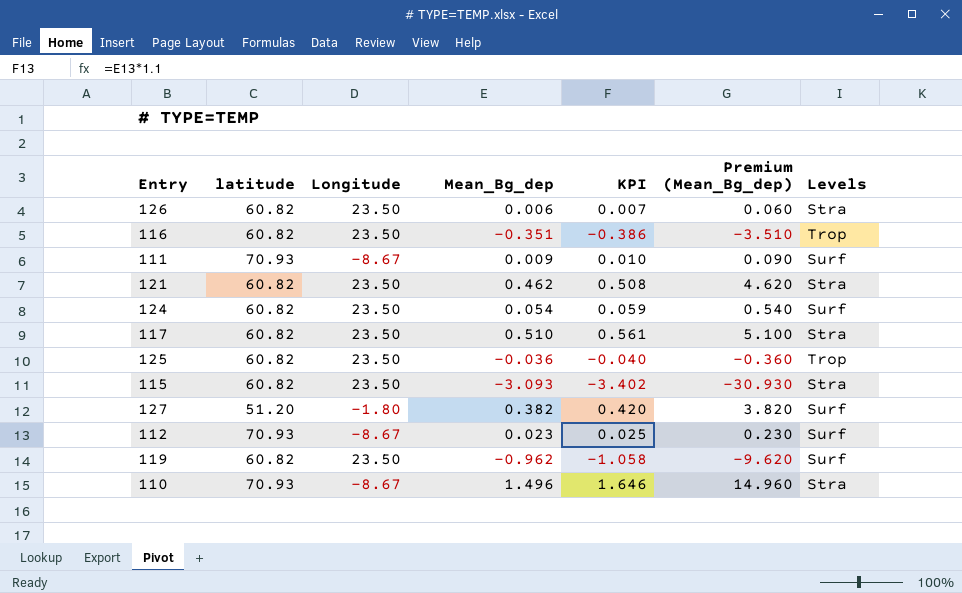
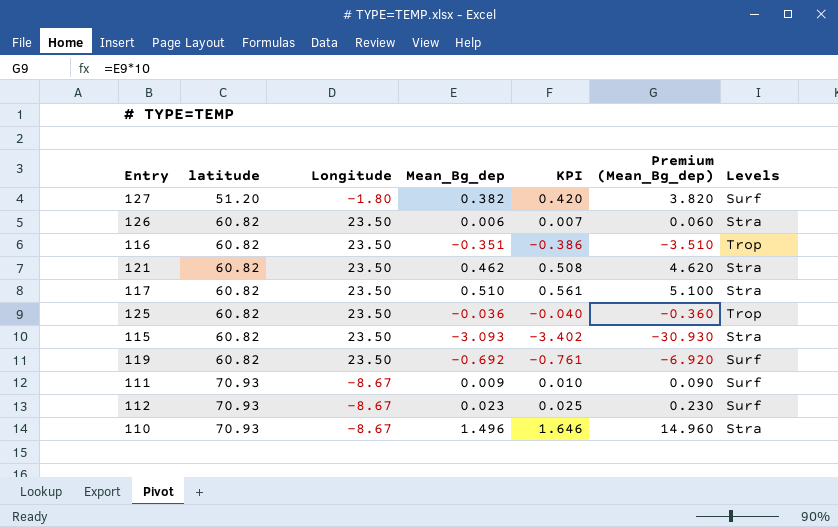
row order: none -> latitude ascending
row 124: 60.82 | 23.50 | 0.054 | 0.059 | 0.540 | Surf -> none
119 | Mean_Bg_dep: -0.962 -> -0.692
119 | KPI: -1.058 -> -0.761
119 | Premium (Mean_Bg_dep): -9.620 -> -6.920

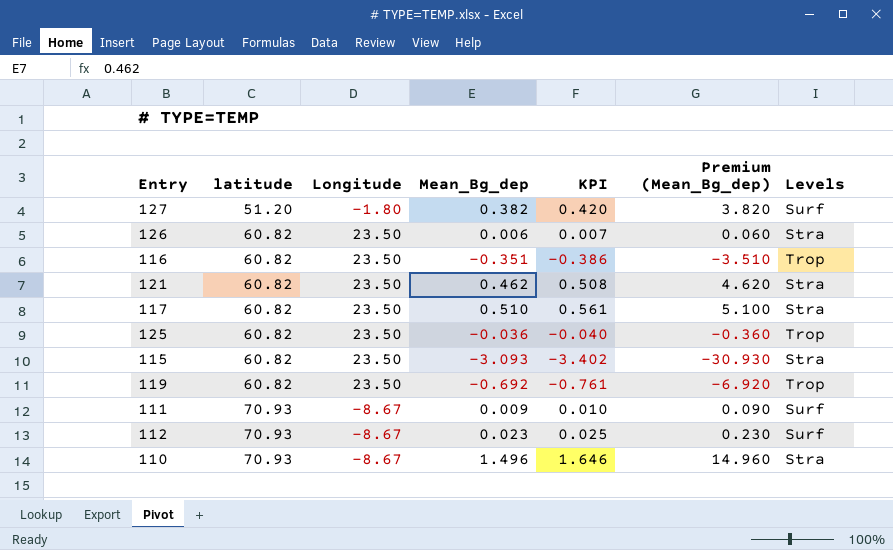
119 | Levels: Surf -> Trop

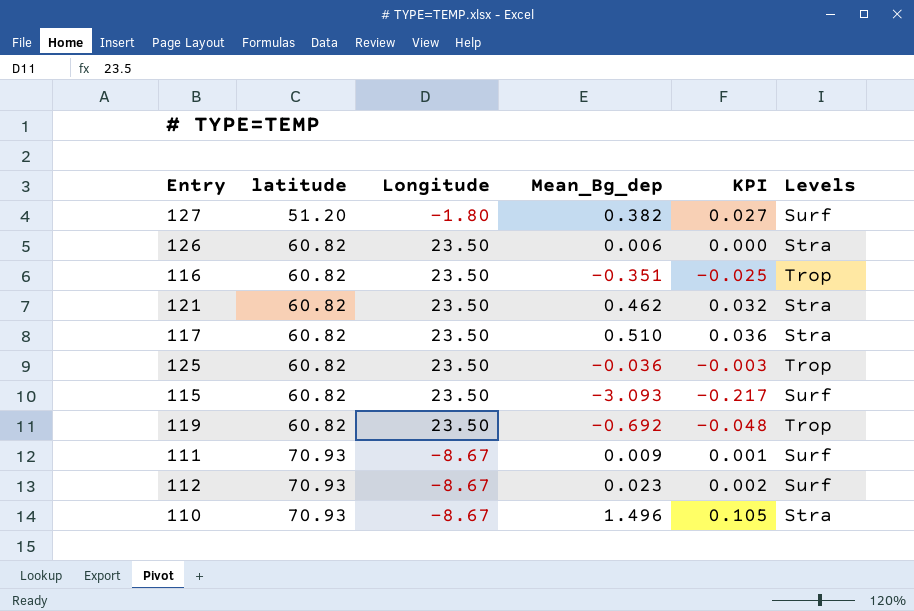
column Premium (Mean_Bg_dep) | formula: [Mean_Bg_dep] * 10 -> none
column KPI | formula: [Mean_Bg_dep] * 1.1 -> [Mean_Bg_dep] * 0.07
115 | Levels: Stra -> Surf

